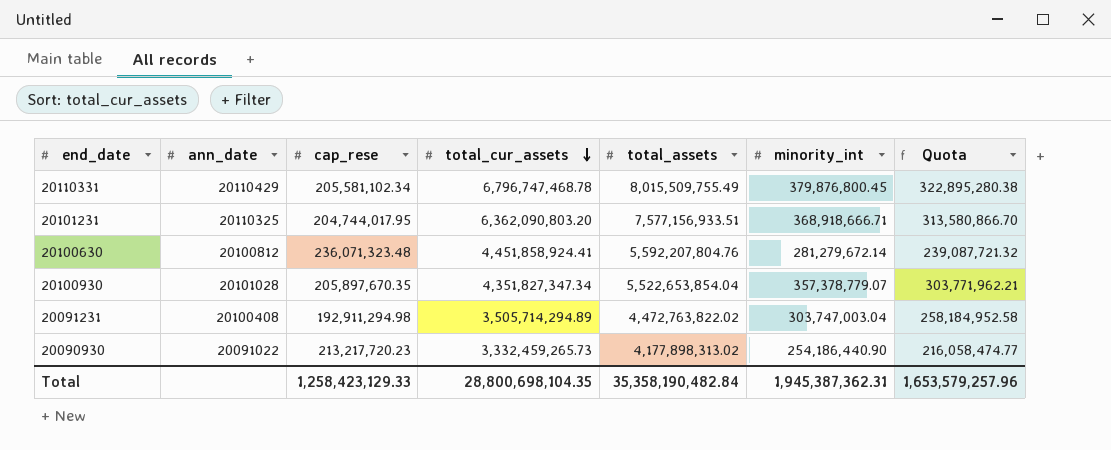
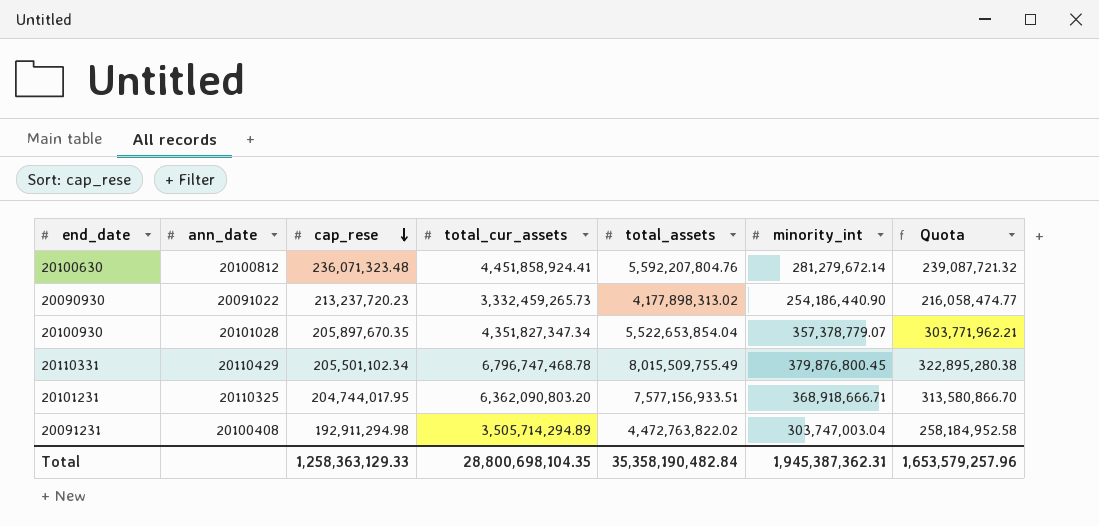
row order: total_cur_assets descending -> cap_rese descending
20090930 | cap_rese: 213,217,720.23 -> 213,237,720.23
20110331 | cap_rese: 205,581,102.34 -> 205,501,102.34
Total | cap_rese: 1,258,423,129.33 -> 1,258,363,129.33

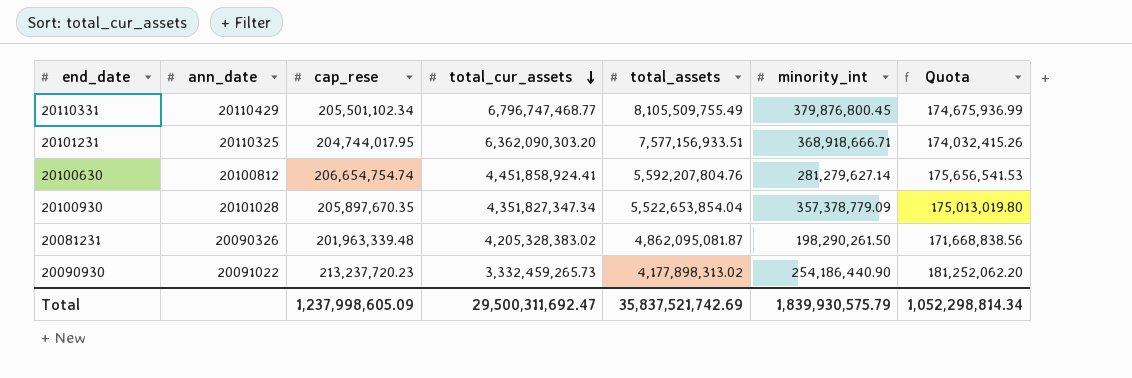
row order: cap_rese descending -> total_cur_assets descending
column Quota | formula: [minority_int] * 0.85 -> [cap_rese] * 0.85
row 20091231: 20100408 | 192,911,294.98 | 3,505,714,294.89 | 4,472,763,822.02 | 303,747,003.04 | 258,184,952.58 -> none
20110331 | total_cur_assets: 6,796,747,468.78 -> 6,796,747,468.77
20110331 | total_assets: 8,015,509,755.49 -> 8,105,509,755.49
20101231 | total_cur_assets: 6,362,090,803.20 -> 6,362,090,303.20
20100630 | cap_rese: 236,071,323.48 -> 206,654,754.74
20100630 | minority_int: 281,279,672.14 -> 281,279,627.14
20100930 | minority_int: 357,378,779.07 -> 357,378,779.09
row 20081231: none -> 20090326 | 201,963,339.48 | 4,205,328,383.02 | 4,862,095,081.87 | 198,290,261.50 | 171,668,838.56
Total | cap_rese: 1,258,363,129.33 -> 1,237,998,605.09
Total | total_cur_assets: 28,800,698,104.35 -> 29,500,311,692.47
Total | total_assets: 35,358,190,482.84 -> 35,837,521,742.69
Total | minority_int: 1,945,387,362.31 -> 1,839,930,575.79
Total | Quota: 1,653,579,257.96 -> 1,052,298,814.34

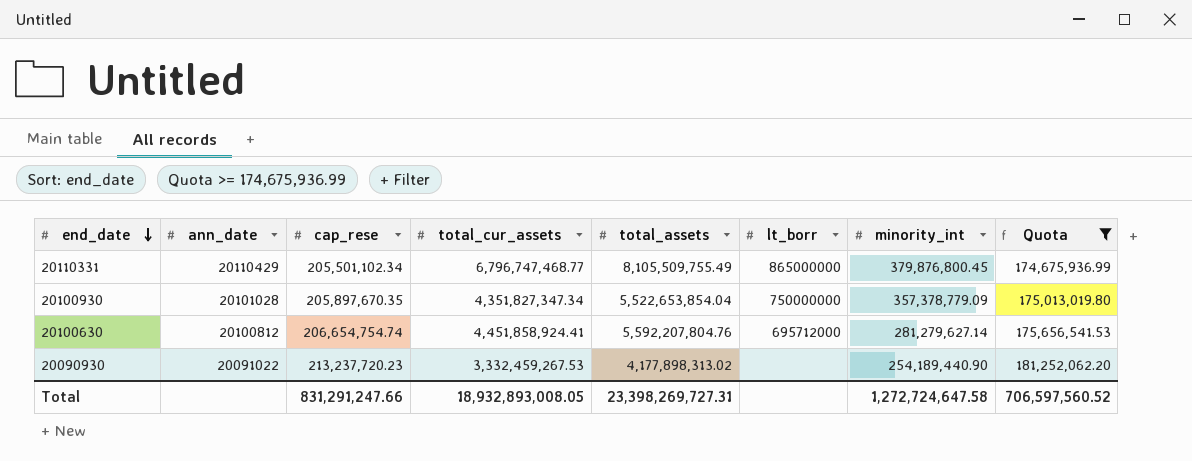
filter: none -> Quota >= 174,675,936.99
row order: total_cur_assets descending -> end_date descending
column lt_borr | position: none -> 6
20090930 | total_cur_assets: 3,332,459,265.73 -> 3,332,459,267.53
20090930 | minority_int: 254,186,440.90 -> 254,189,440.90
Total | cap_rese: 1,237,998,605.09 -> 831,291,247.66
Total | total_cur_assets: 29,500,311,692.47 -> 18,932,893,008.05
Total | total_assets: 35,837,521,742.69 -> 23,398,269,727.31
Total | minority_int: 1,839,930,575.79 -> 1,272,724,647.58
Total | Quota: 1,052,298,814.34 -> 706,597,560.52

